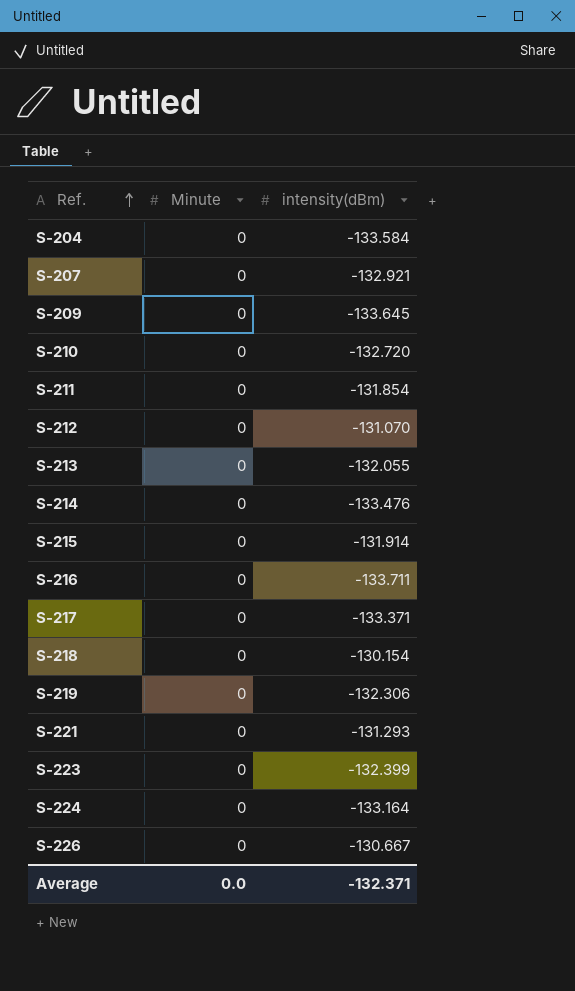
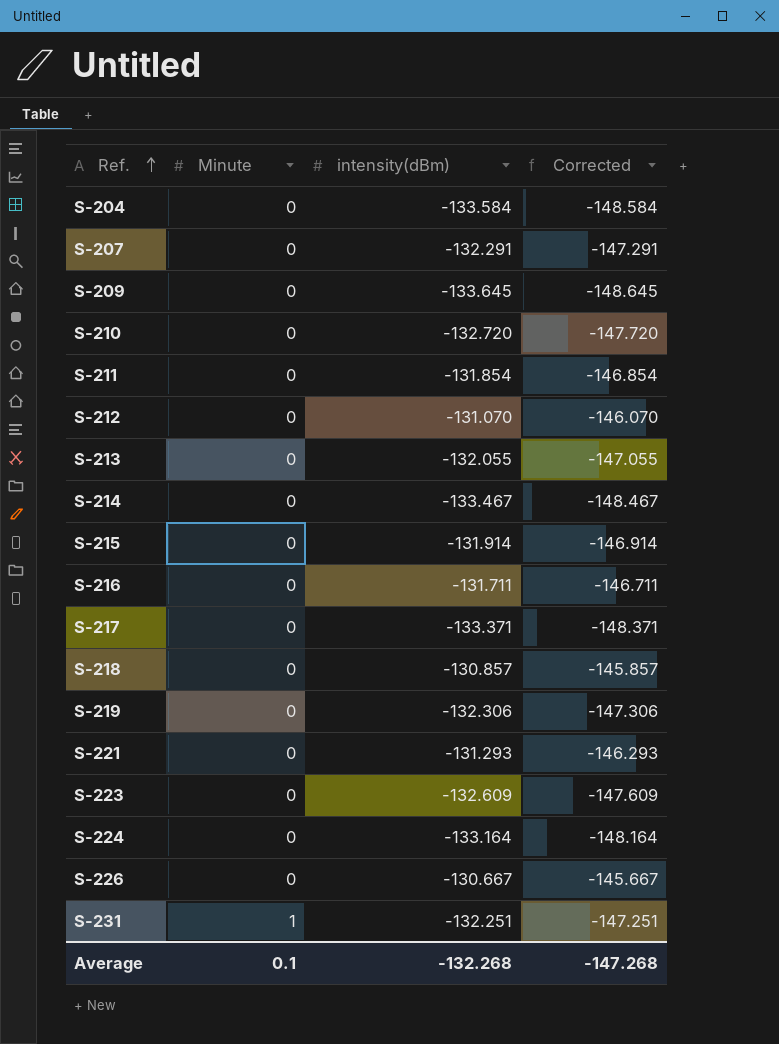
column Corrected | formula: none -> [intensity(dBm)] - 15
S-207 | intensity(dBm): -132.921 -> -132.291
S-214 | intensity(dBm): -133.476 -> -133.467
S-216 | intensity(dBm): -133.711 -> -131.711
S-218 | intensity(dBm): -130.154 -> -130.857
S-223 | intensity(dBm): -132.399 -> -132.609
row S-231: none -> 1 | -132.251 | -147.251
Average | Minute: 0.0 -> 0.1
Average | intensity(dBm): -132.371 -> -132.268

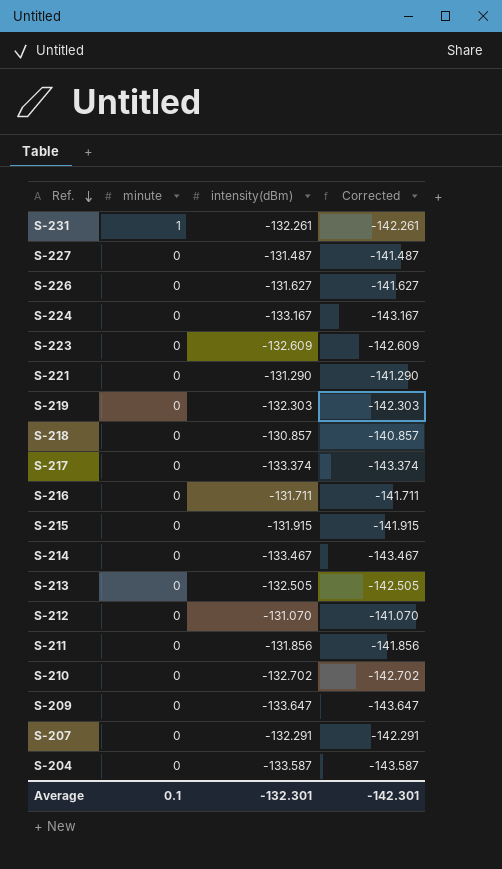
row order: Ref. ascending -> Ref. descending
column name: Minute -> minute
column Corrected | formula: [intensity(dBm)] - 15 -> [intensity(dBm)] - 10
S-231 | intensity(dBm): -132.251 -> -132.261
row S-227: none -> 0 | -131.487 | -141.487
S-226 | intensity(dBm): -130.667 -> -131.627
S-224 | intensity(dBm): -133.164 -> -133.167
S-221 | intensity(dBm): -131.293 -> -131.290
S-219 | intensity(dBm): -132.306 -> -132.303
S-217 | intensity(dBm): -133.371 -> -133.374
S-215 | intensity(dBm): -131.914 -> -131.915
S-213 | intensity(dBm): -132.055 -> -132.505
S-211 | intensity(dBm): -131.854 -> -131.856
S-210 | intensity(dBm): -132.720 -> -132.702
S-209 | intensity(dBm): -133.645 -> -133.647
S-204 | intensity(dBm): -133.584 -> -133.587
Average | intensity(dBm): -132.268 -> -132.301
Average | Corrected: -147.268 -> -142.301

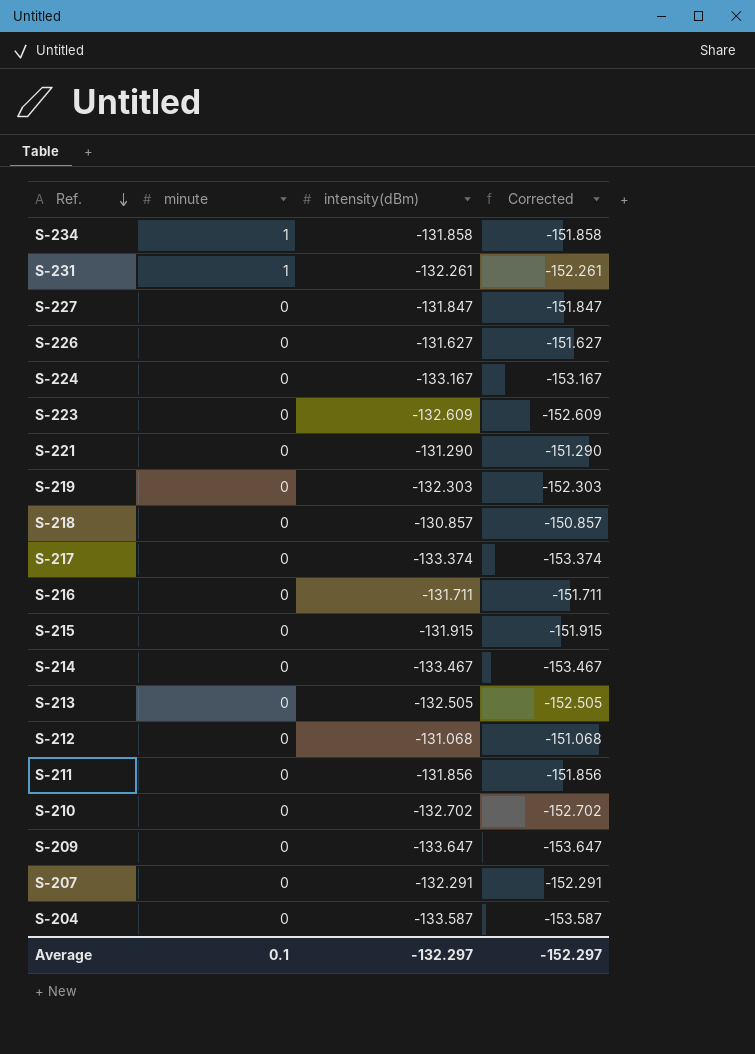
column Corrected | formula: [intensity(dBm)] - 10 -> [intensity(dBm)] - 20
row S-234: none -> 1 | -131.858 | -151.858
S-227 | intensity(dBm): -131.487 -> -131.847
S-212 | intensity(dBm): -131.070 -> -131.068
Average | intensity(dBm): -132.301 -> -132.297
Average | Corrected: -142.301 -> -152.297

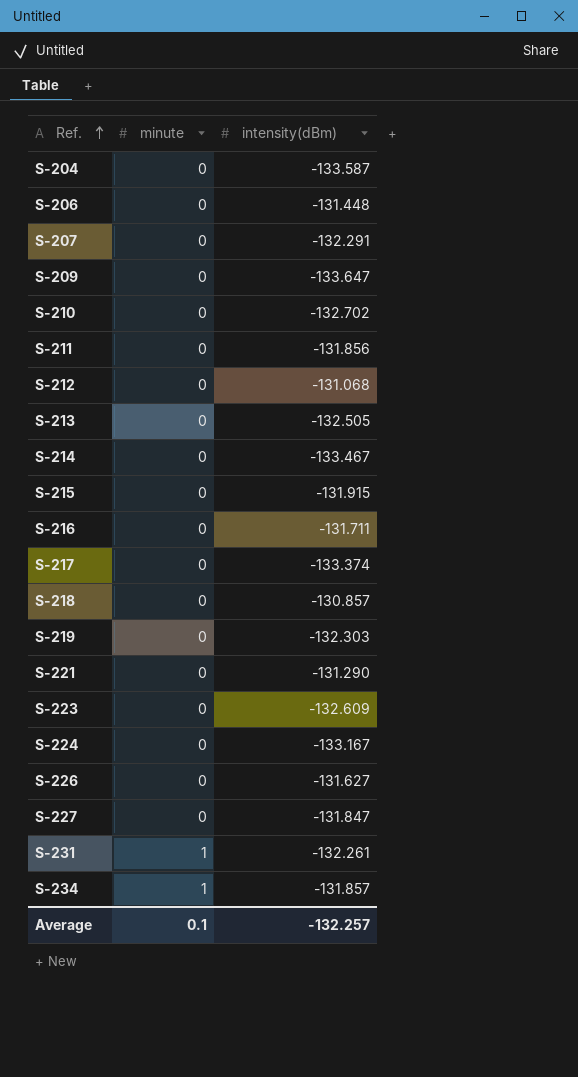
row order: Ref. descending -> Ref. ascending
column Corrected | formula: [intensity(dBm)] - 20 -> none
row S-206: none -> 0 | -131.448
S-234 | intensity(dBm): -131.858 -> -131.857
Average | intensity(dBm): -132.297 -> -132.257

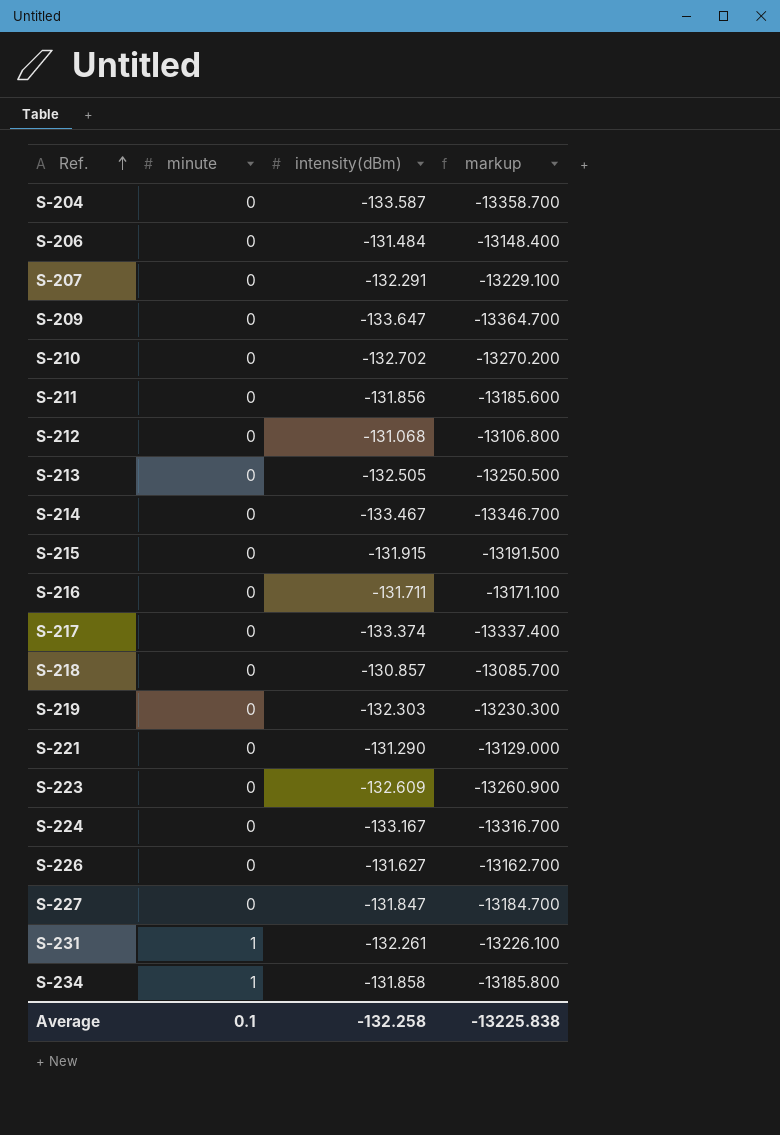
column markup | formula: none -> [intensity(dBm)] * 100
S-206 | intensity(dBm): -131.448 -> -131.484
S-234 | intensity(dBm): -131.857 -> -131.858
Average | intensity(dBm): -132.257 -> -132.258

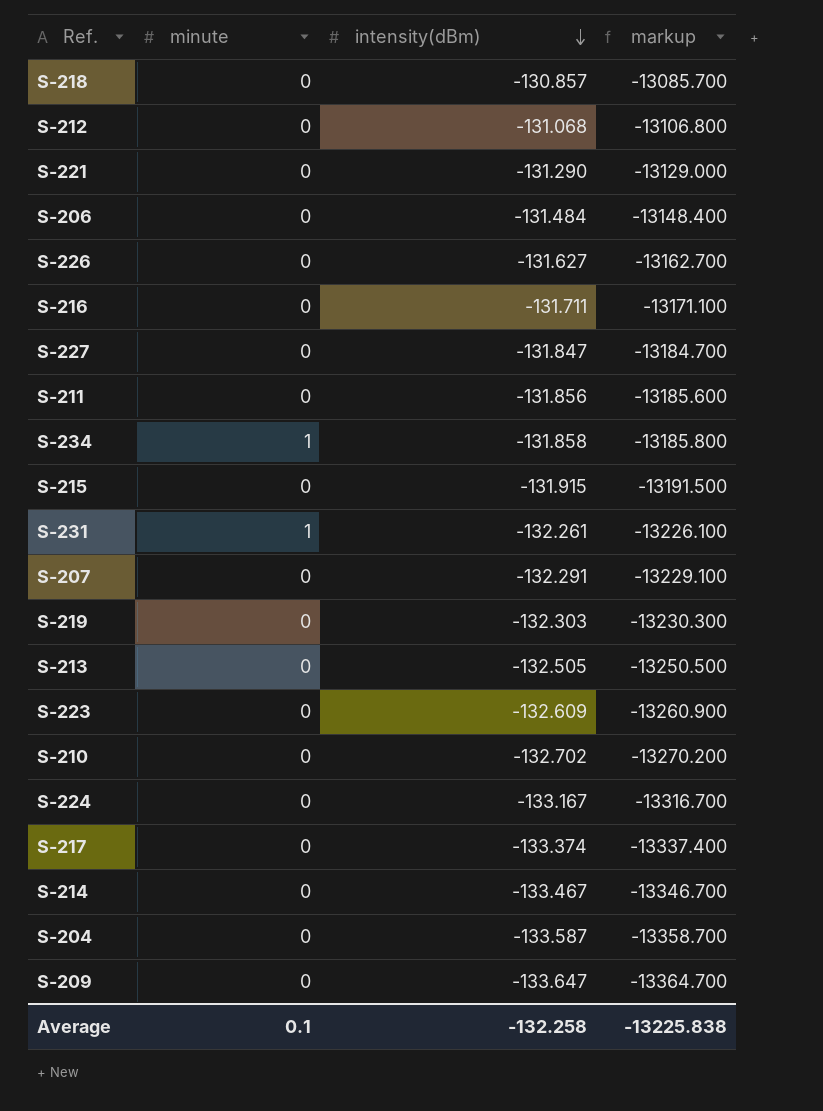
row order: Ref. ascending -> intensity(dBm) descending

